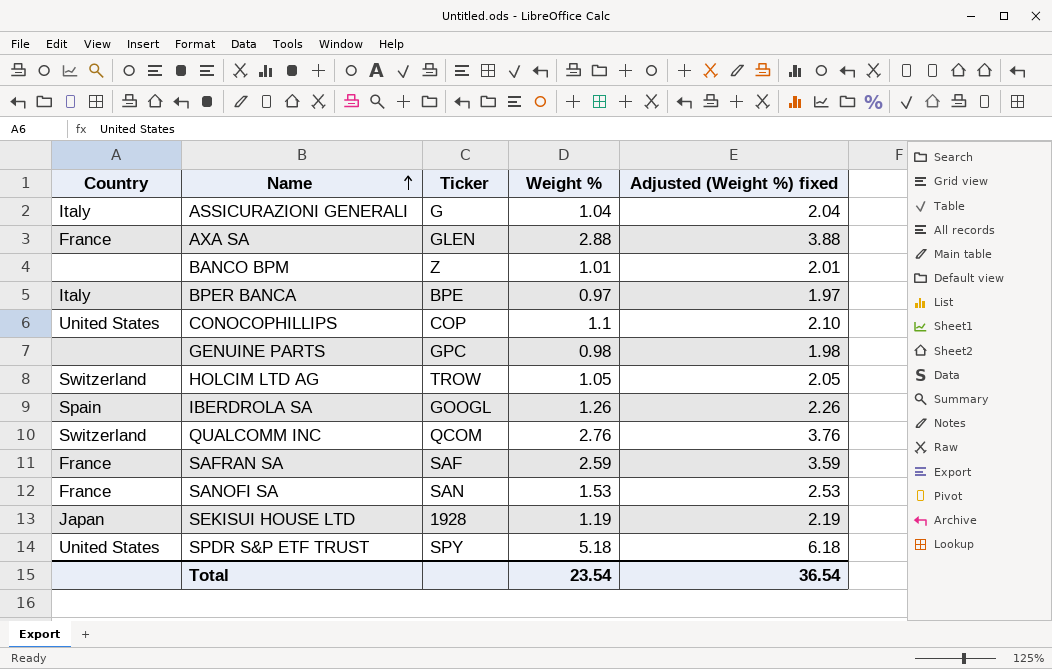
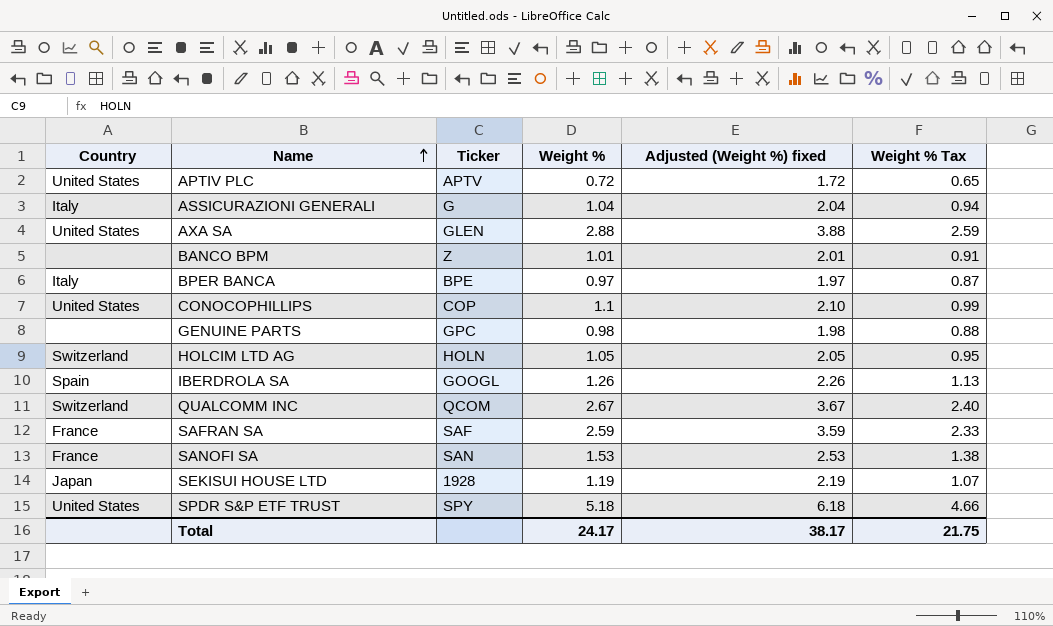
column Weight % Tax | formula: none -> [Weight %] * 0.9
row APTIV PLC: none -> United States | APTV | 0.72 | 1.72 | 0.65
AXA SA | Country: France -> United States
HOLCIM LTD AG | Ticker: TROW -> HOLN
QUALCOMM INC | Weight %: 2.76 -> 2.67
QUALCOMM INC | Adjusted (Weight %) fixed: 3.76 -> 3.67
Total | Weight %: 23.54 -> 24.17
Total | Adjusted (Weight %) fixed: 36.54 -> 38.17

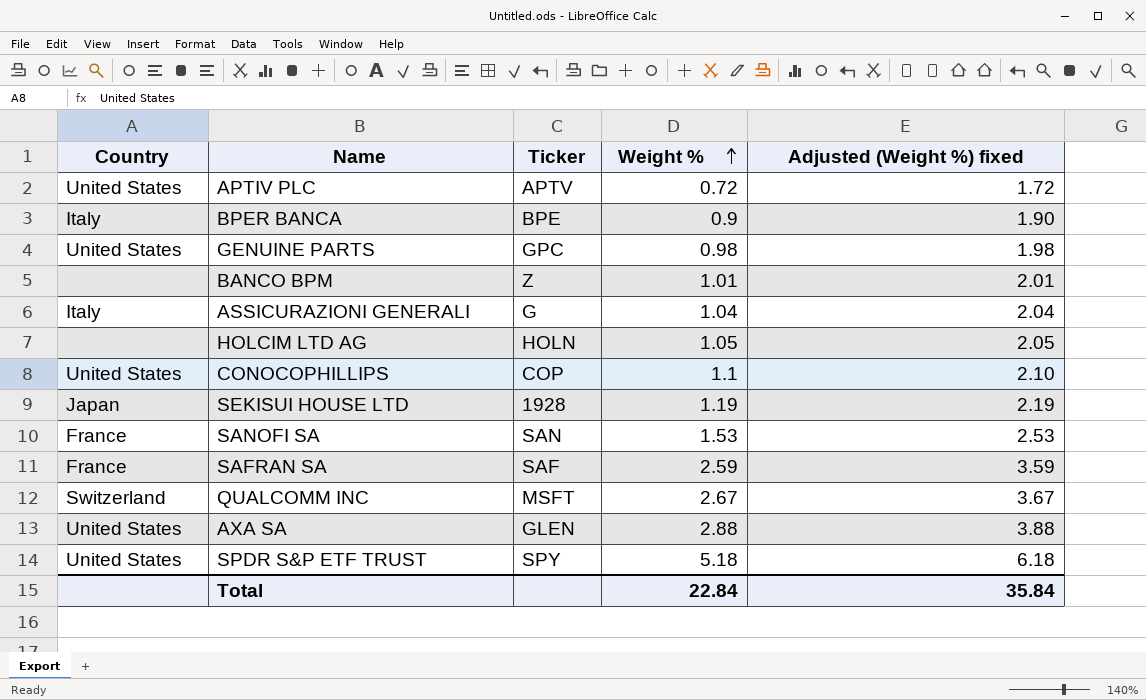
row order: Name ascending -> Weight % ascending
column Weight % Tax | formula: [Weight %] * 0.9 -> none
row IBERDROLA SA: Spain | GOOGL | 1.26 | 2.26 | 1.13 -> none
BPER BANCA | Weight %: 0.97 -> 0.9
BPER BANCA | Adjusted (Weight %) fixed: 1.97 -> 1.90
GENUINE PARTS | Country: none -> United States
HOLCIM LTD AG | Country: Switzerland -> none
QUALCOMM INC | Ticker: QCOM -> MSFT
Total | Weight %: 24.17 -> 22.84
Total | Adjusted (Weight %) fixed: 38.17 -> 35.84

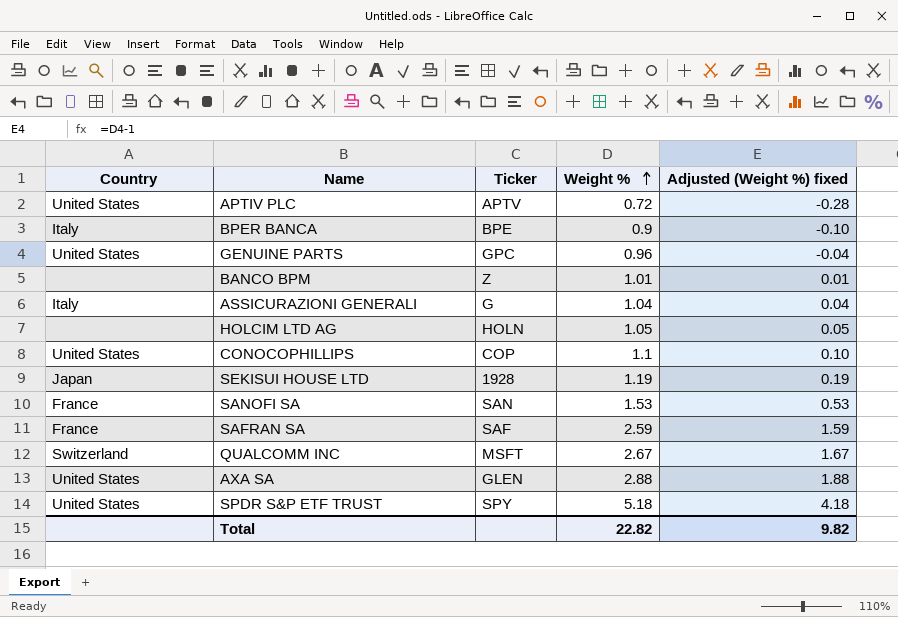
column Adjusted (Weight %) fixed | formula: [Weight %] + 1 -> [Weight %] - 1
GENUINE PARTS | Weight %: 0.98 -> 0.96
Total | Weight %: 22.84 -> 22.82
Total | Adjusted (Weight %) fixed: 35.84 -> 9.82

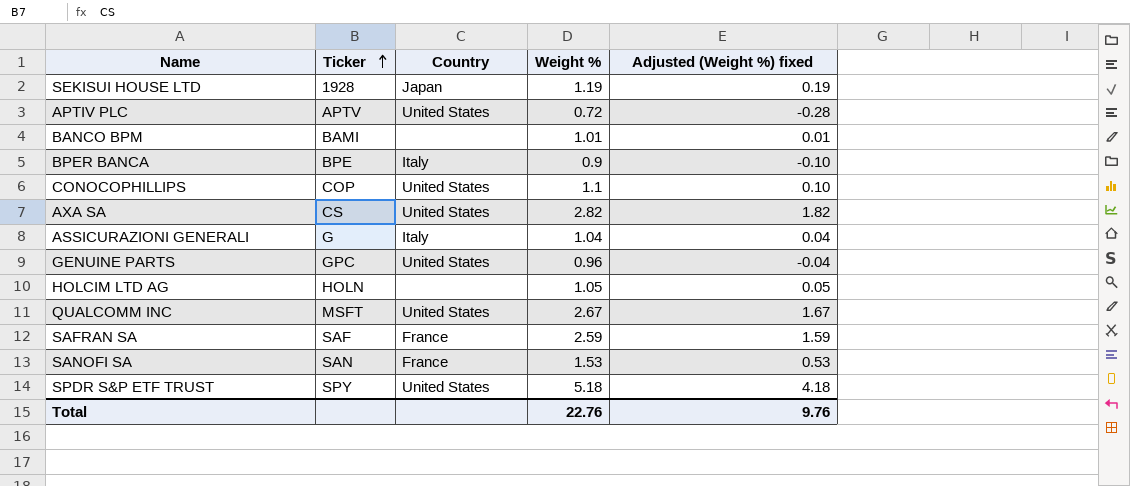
row order: Weight % ascending -> Ticker ascending
column Country | position: 1 -> 3
BANCO BPM | Ticker: Z -> BAMI
AXA SA | Ticker: GLEN -> CS
AXA SA | Weight %: 2.88 -> 2.82
AXA SA | Adjusted (Weight %) fixed: 1.88 -> 1.82
QUALCOMM INC | Country: Switzerland -> United States
Total | Weight %: 22.82 -> 22.76
Total | Adjusted (Weight %) fixed: 9.82 -> 9.76

